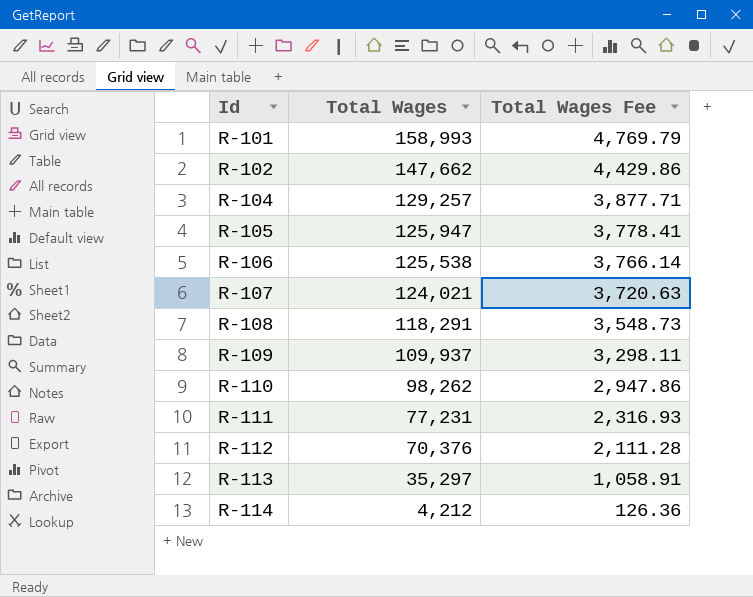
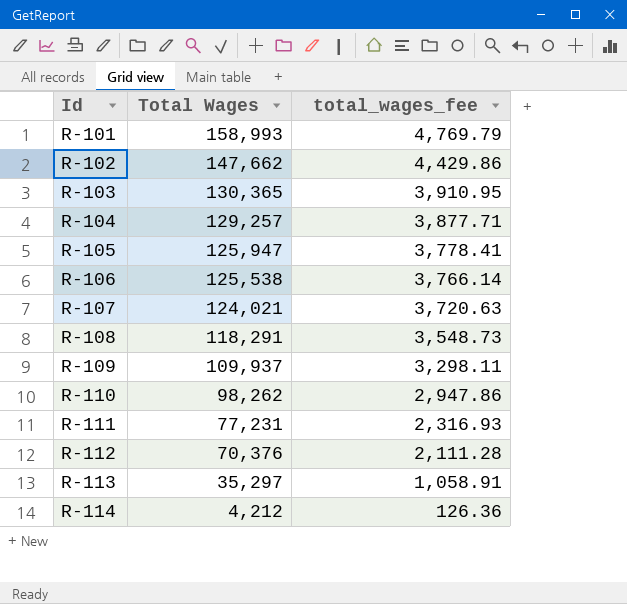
column name: Total Wages Fee -> total_wages_fee
row R-103: none -> 130,365 | 3,910.95

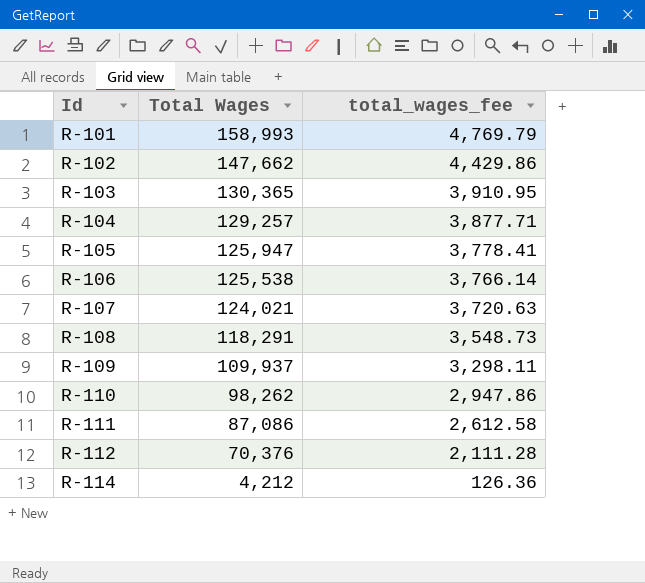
row R-113: 35,297 | 1,058.91 -> none
R-111 | Total Wages: 77,231 -> 87,086
R-111 | total_wages_fee: 2,316.93 -> 2,612.58

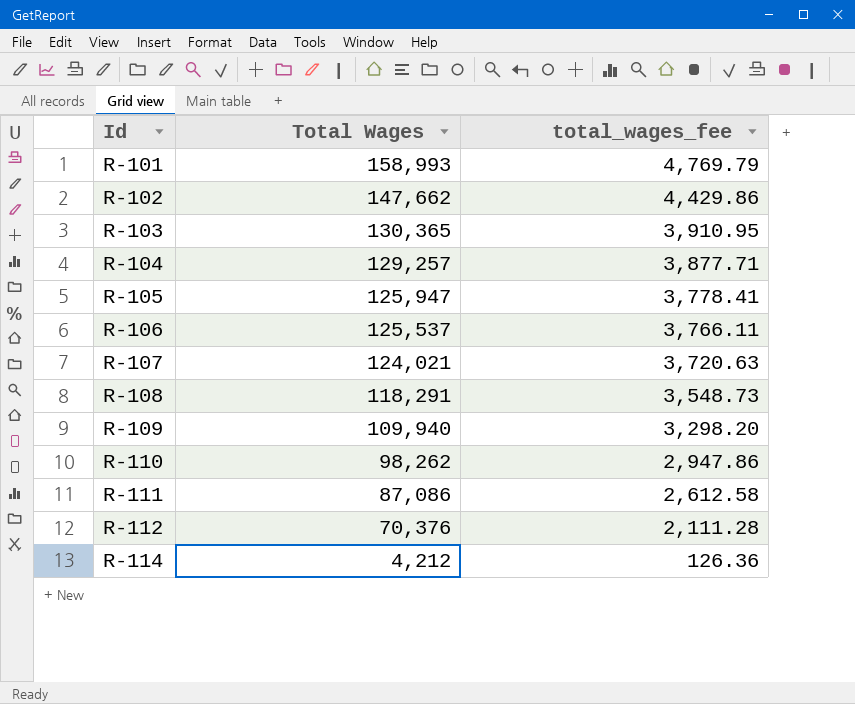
R-106 | Total Wages: 125,538 -> 125,537
R-106 | total_wages_fee: 3,766.14 -> 3,766.11
R-109 | Total Wages: 109,937 -> 109,940
R-109 | total_wages_fee: 3,298.11 -> 3,298.20

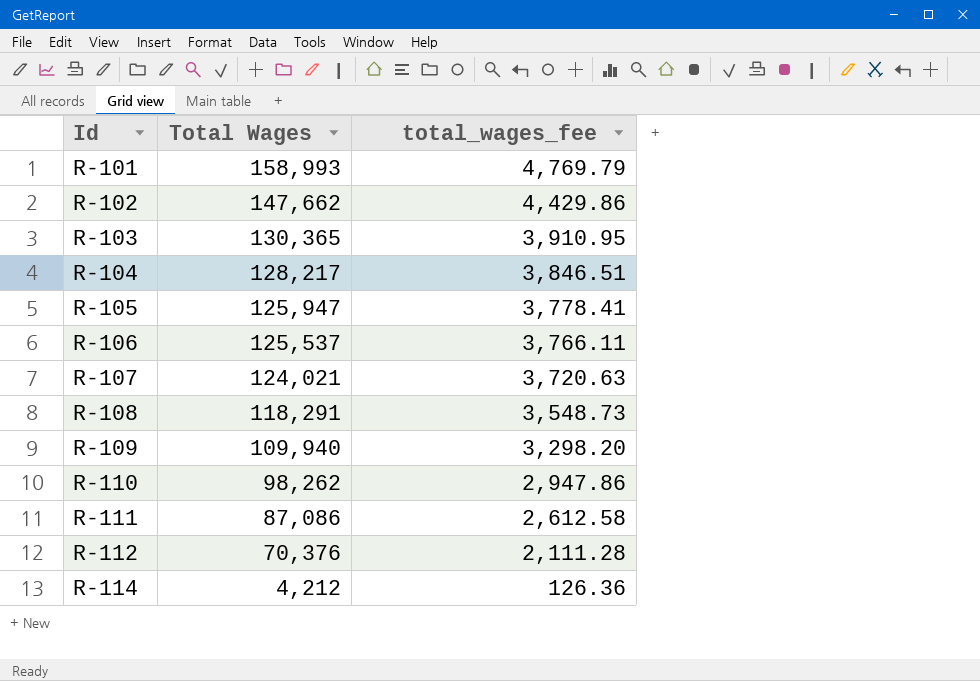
R-104 | Total Wages: 129,257 -> 128,217
R-104 | total_wages_fee: 3,877.71 -> 3,846.51

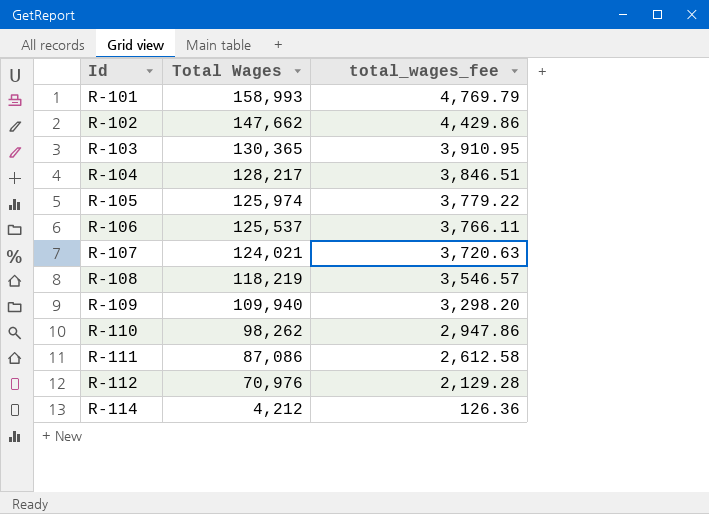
R-105 | Total Wages: 125,947 -> 125,974
R-105 | total_wages_fee: 3,778.41 -> 3,779.22
R-108 | Total Wages: 118,291 -> 118,219
R-108 | total_wages_fee: 3,548.73 -> 3,546.57
R-112 | Total Wages: 70,376 -> 70,976
R-112 | total_wages_fee: 2,111.28 -> 2,129.28

